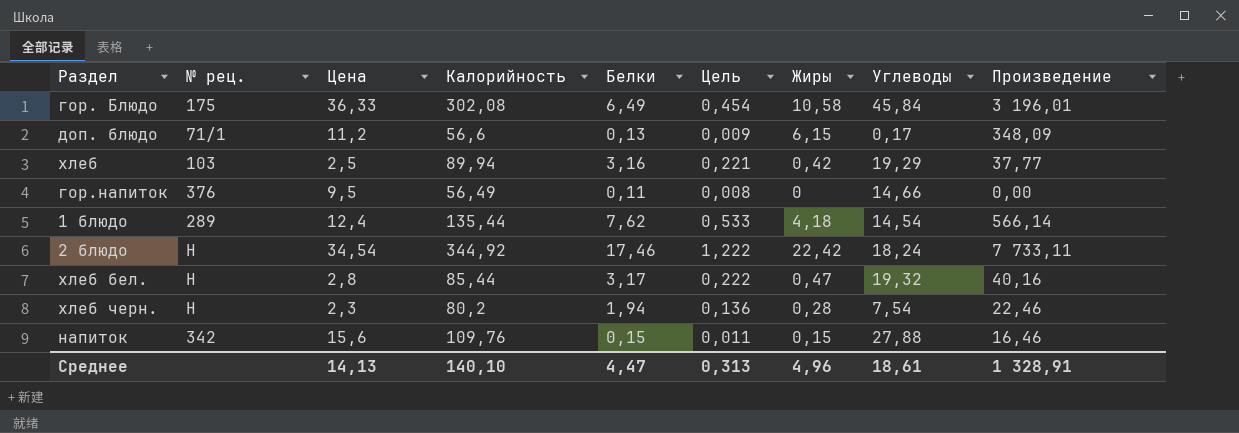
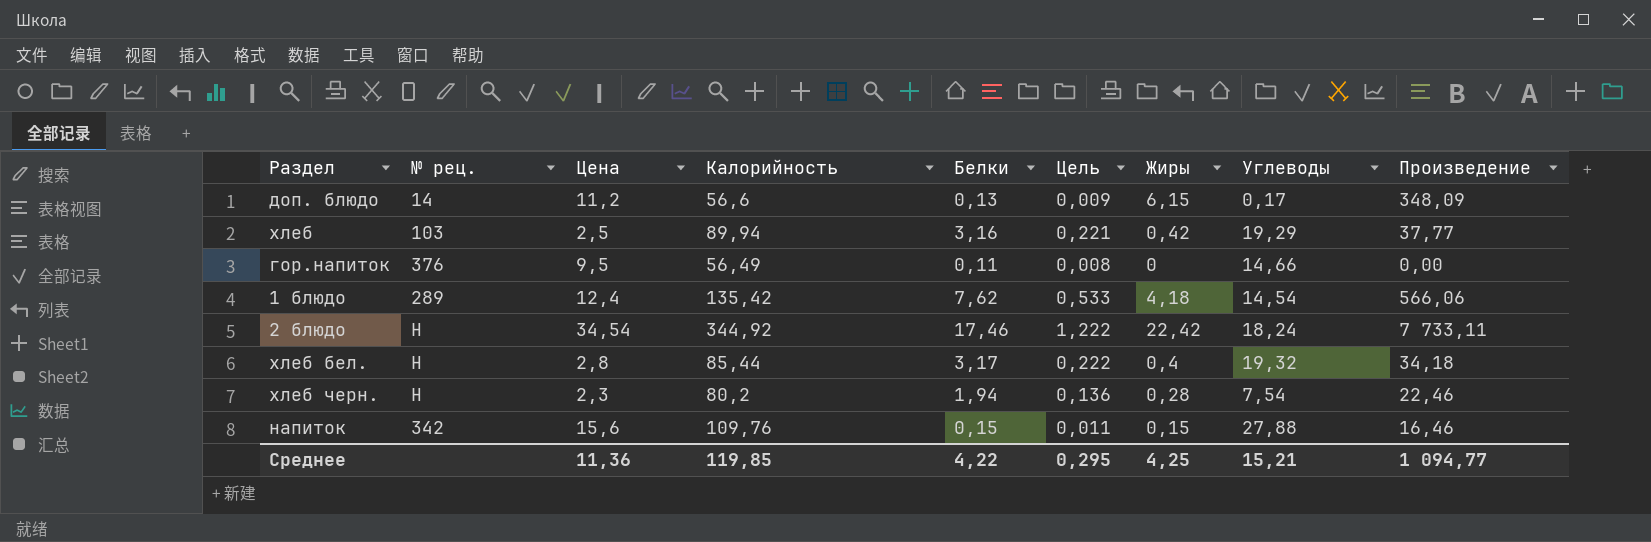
row гор. Блюдо: 175 | 36,33 | 302,08 | 6,49 | 0,454 | 10,58 | 45,84 | 3 196,01 -> none
доп. блюдо | № рец.: 71/1 -> 14
1 блюдо | Калорийность: 135,44 -> 135,42
1 блюдо | Произведение: 566,14 -> 566,06
хлеб бел. | Жиры: 0,47 -> 0,4
хлеб бел. | Произведение: 40,16 -> 34,18
Среднее | Цена: 14,13 -> 11,36
Среднее | Калорийность: 140,10 -> 119,85
Среднее | Белки: 4,47 -> 4,22
Среднее | Цель: 0,313 -> 0,295
Среднее | Жиры: 4,96 -> 4,25
Среднее | Углеводы: 18,61 -> 15,21
Среднее | Произведение: 1 328,91 -> 1 094,77

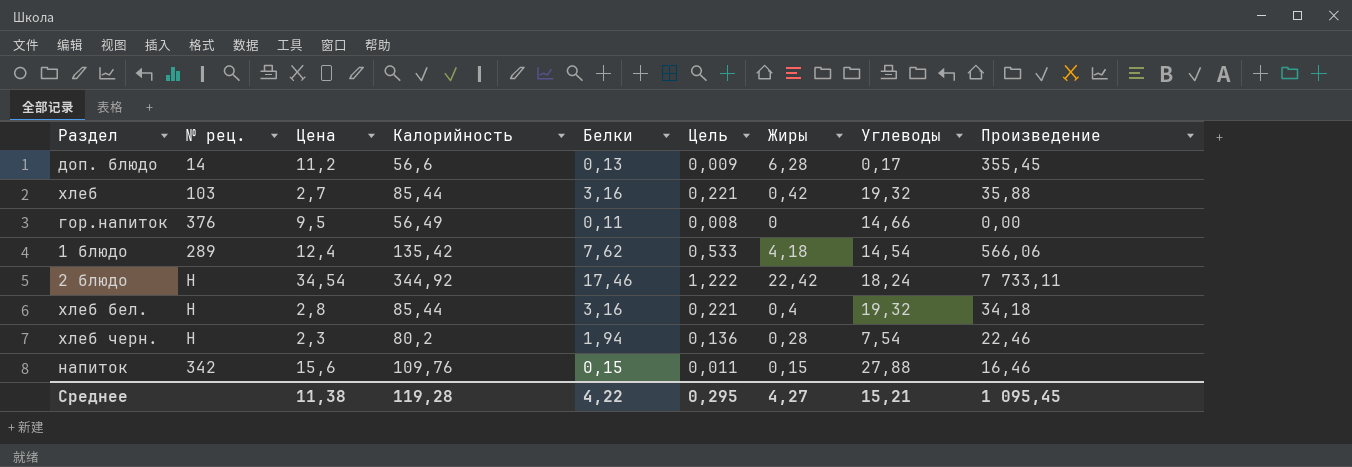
доп. блюдо | Жиры: 6,15 -> 6,28
доп. блюдо | Произведение: 348,09 -> 355,45
хлеб | Цена: 2,5 -> 2,7
хлеб | Калорийность: 89,94 -> 85,44
хлеб | Углеводы: 19,29 -> 19,32
хлеб | Произведение: 37,77 -> 35,88
хлеб бел. | Белки: 3,17 -> 3,16
хлеб бел. | Цель: 0,222 -> 0,221
Среднее | Цена: 11,36 -> 11,38
Среднее | Калорийность: 119,85 -> 119,28
Среднее | Жиры: 4,25 -> 4,27
Среднее | Произведение: 1 094,77 -> 1 095,45

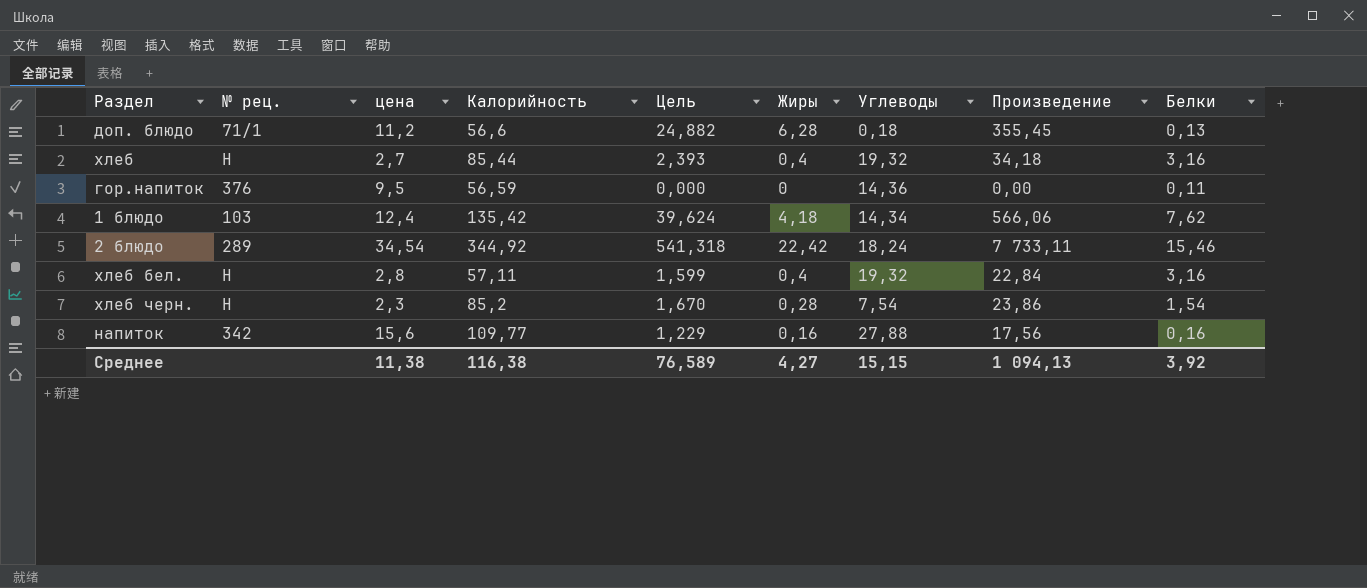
column name: Цена -> цена
column Цель | formula: [Белки] * 0,07 -> [Произведение] * 0,07
column Белки | position: 5 -> 9
доп. блюдо | № рец.: 14 -> 71/1
доп. блюдо | Углеводы: 0,17 -> 0,18
хлеб | № рец.: 103 -> Н
хлеб | Жиры: 0,42 -> 0,4
хлеб | Произведение: 35,88 -> 34,18
гор.напиток | Калорийность: 56,49 -> 56,59
гор.напиток | Углеводы: 14,66 -> 14,36
1 блюдо | № рец.: 289 -> 103
1 блюдо | Углеводы: 14,54 -> 14,34
2 блюдо | № рец.: Н -> 289
2 блюдо | Белки: 17,46 -> 15,46
хлеб бел. | Калорийность: 85,44 -> 57,11
хлеб бел. | Произведение: 34,18 -> 22,84
хлеб черн. | Калорийность: 80,2 -> 85,2
хлеб черн. | Произведение: 22,46 -> 23,86
хлеб черн. | Белки: 1,94 -> 1,54
напиток | Калорийность: 109,76 -> 109,77
напиток | Жиры: 0,15 -> 0,16
напиток | Произведение: 16,46 -> 17,56
напиток | Белки: 0,15 -> 0,16
Среднее | Калорийность: 119,28 -> 116,38
Среднее | Цель: 0,295 -> 76,589
Среднее | Углеводы: 15,21 -> 15,15
Среднее | Произведение: 1 095,45 -> 1 094,13
Среднее | Белки: 4,22 -> 3,92

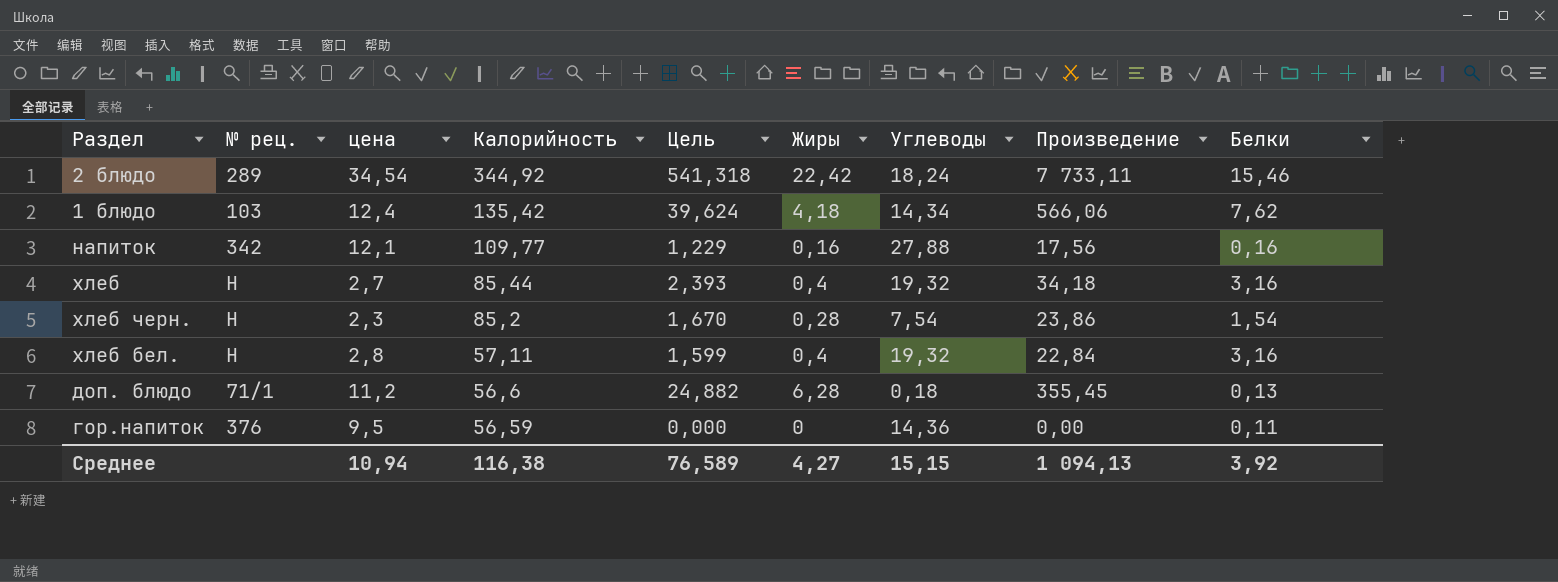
row order: none -> Калорийность descending
напиток | цена: 15,6 -> 12,1
Среднее | цена: 11,38 -> 10,94

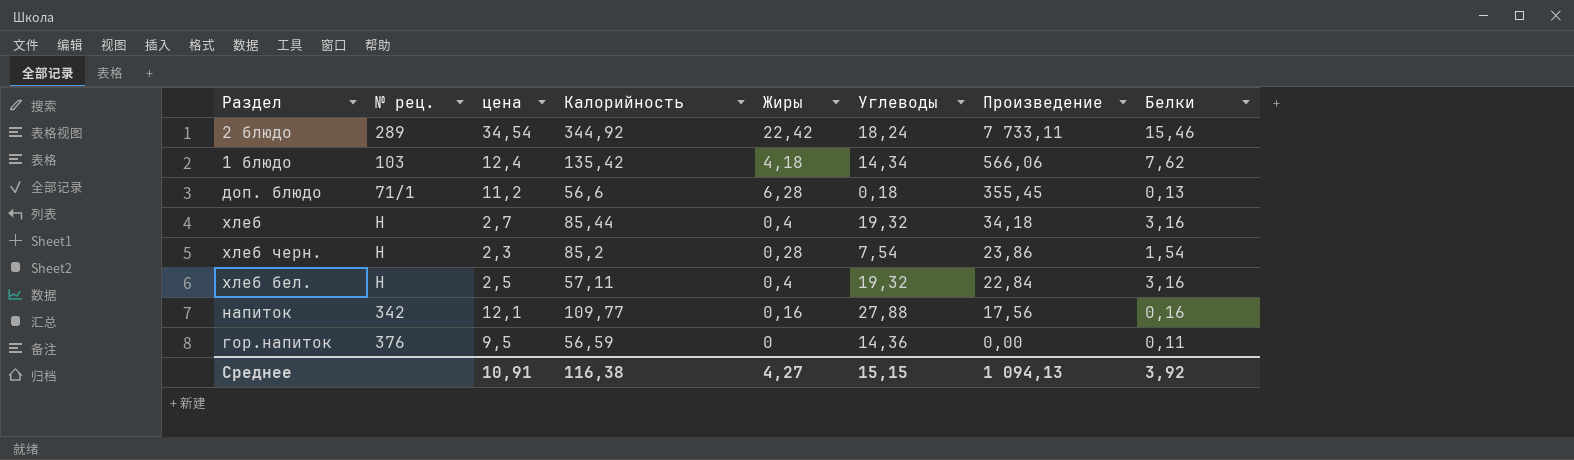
row order: Калорийность descending -> Произведение descending
column Цель | formula: [Произведение] * 0,07 -> none
хлеб бел. | цена: 2,8 -> 2,5
Среднее | цена: 10,94 -> 10,91

